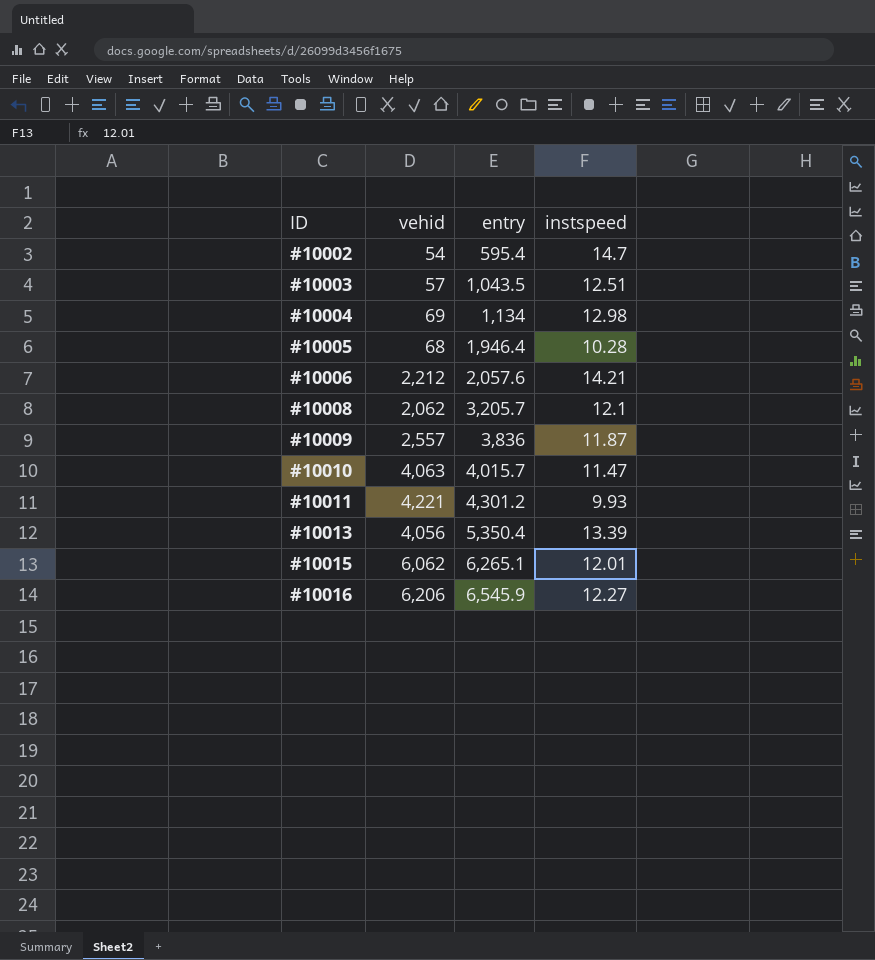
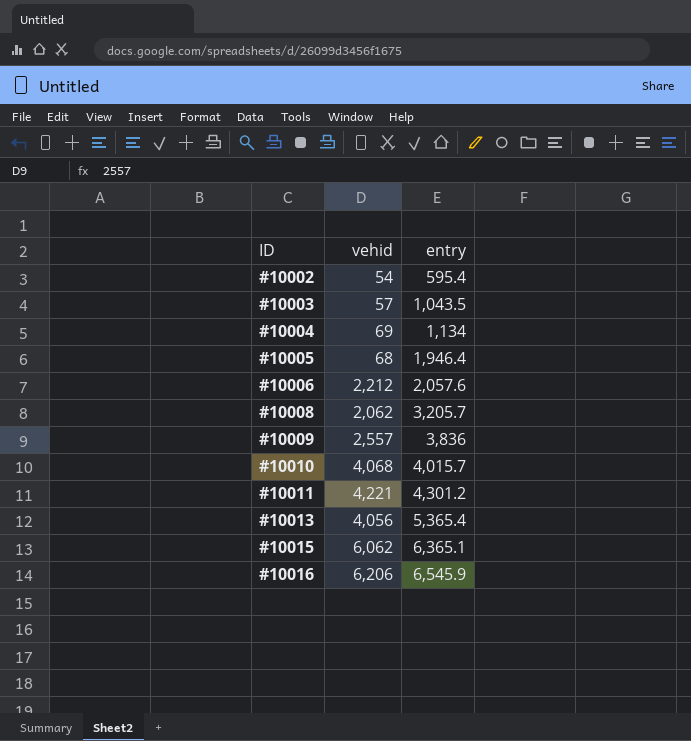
column instspeed | position: 4 -> none
#10010 | vehid: 4,063 -> 4,068
#10013 | entry: 5,350.4 -> 5,365.4
#10015 | entry: 6,265.1 -> 6,365.1

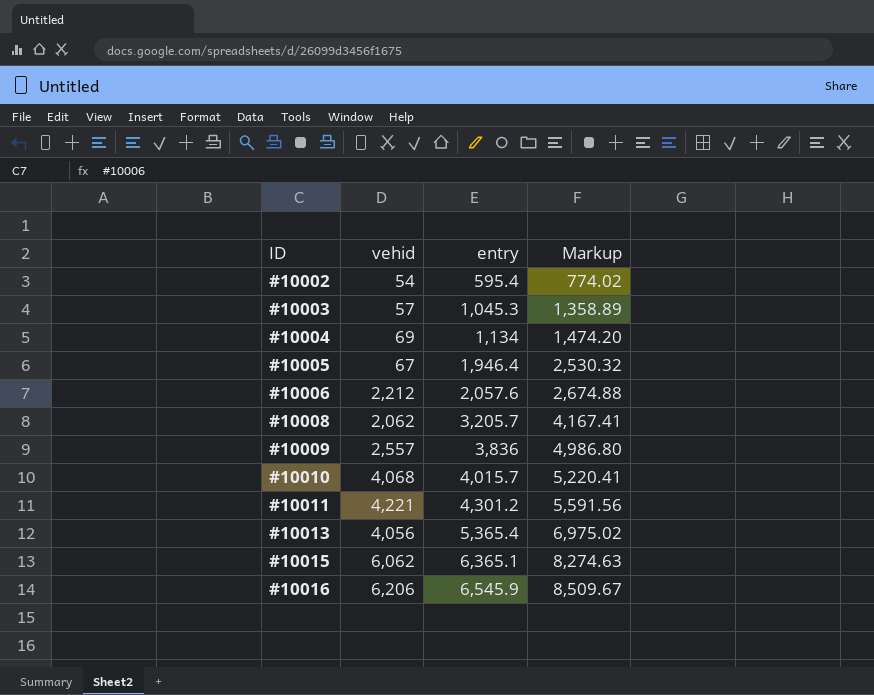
column Markup | formula: none -> [entry] * 1.3
#10003 | entry: 1,043.5 -> 1,045.3
#10005 | vehid: 68 -> 67

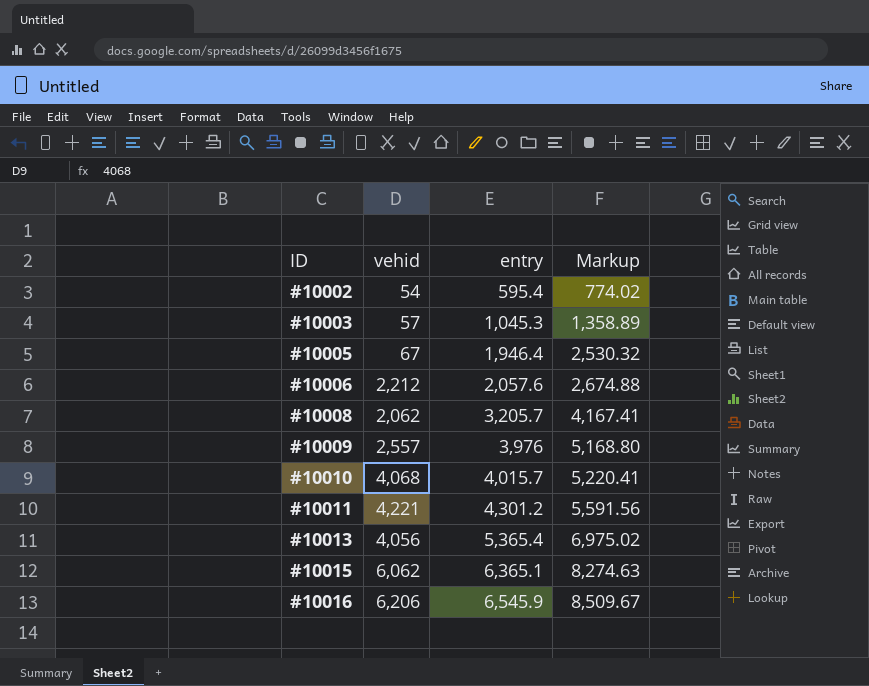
row #10004: 69 | 1,134 | 1,474.20 -> none
#10009 | entry: 3,836 -> 3,976
#10009 | Markup: 4,986.80 -> 5,168.80

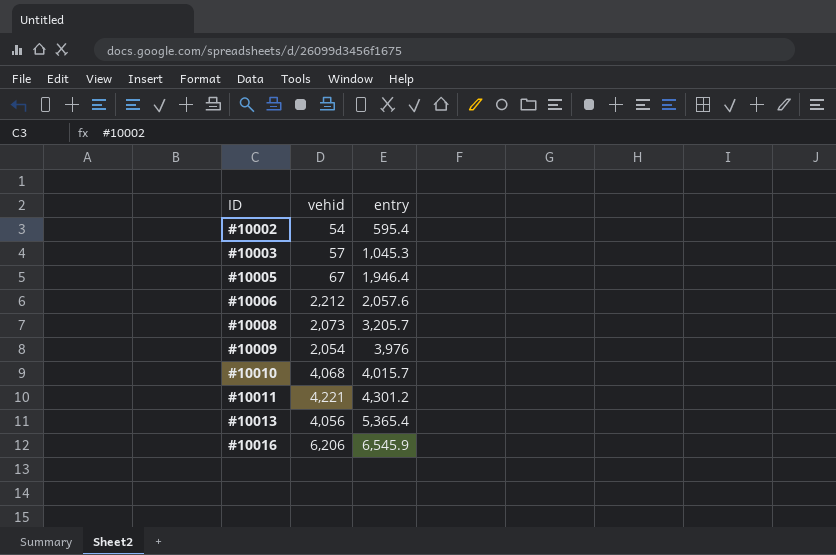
column Markup | formula: [entry] * 1.3 -> none
row #10015: 6,062 | 6,365.1 | 8,274.63 -> none
#10008 | vehid: 2,062 -> 2,073
#10009 | vehid: 2,557 -> 2,054

